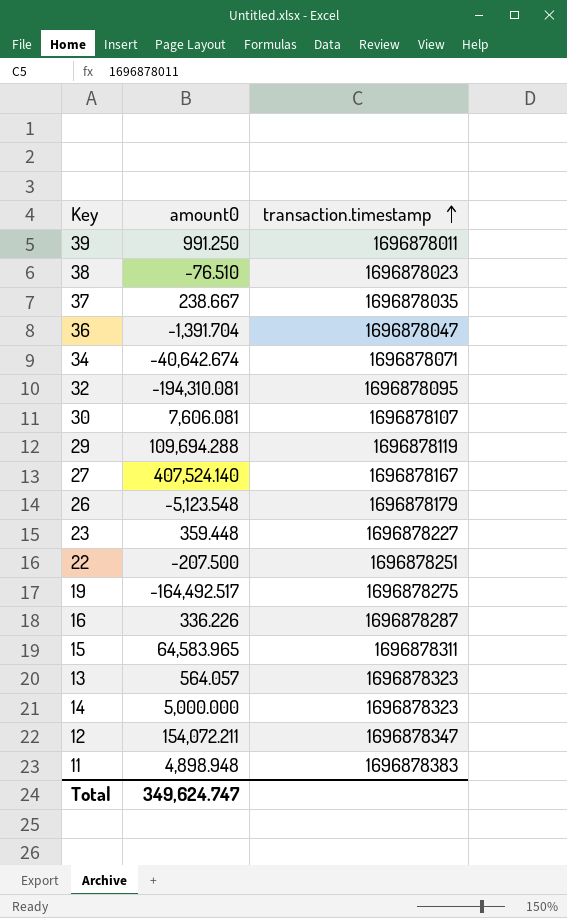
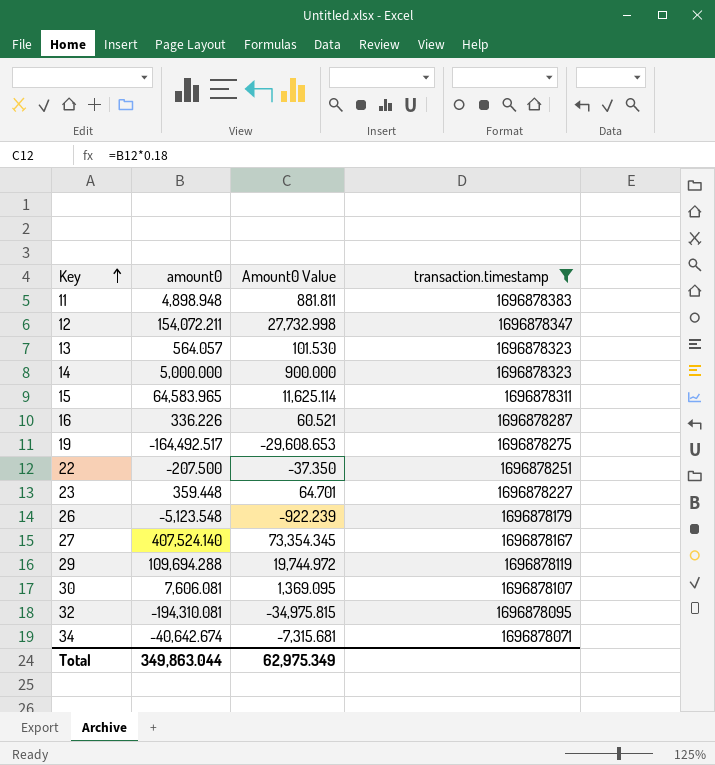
filter: none -> transaction.timestamp >= 1696878071
row order: transaction.timestamp ascending -> Key ascending
column Amount0 Value | formula: none -> [amount0] * 0.18
Total | amount0: 349,624.747 -> 349,863.044

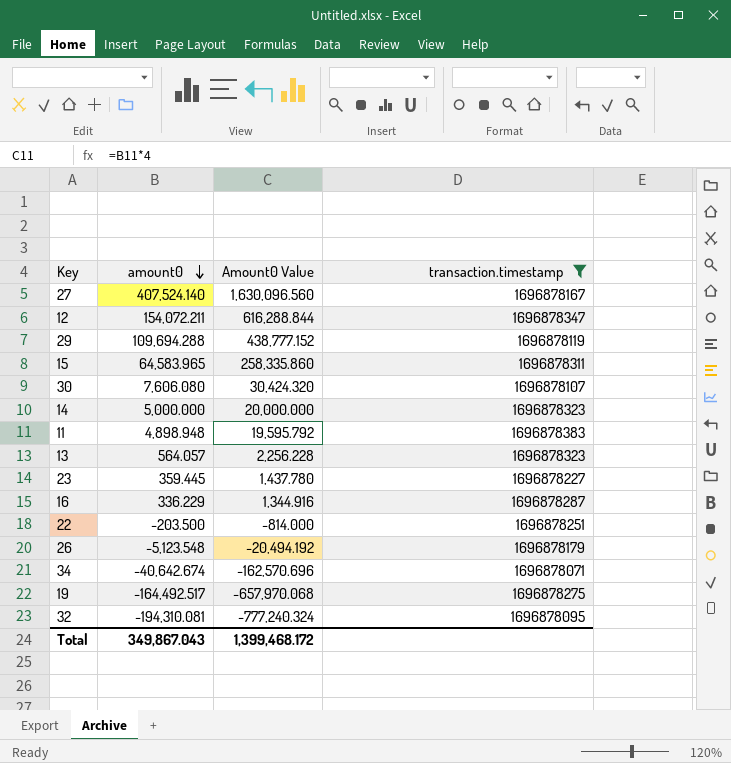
row order: Key ascending -> amount0 descending
column Amount0 Value | formula: [amount0] * 0.18 -> [amount0] * 4
30 | amount0: 7,606.081 -> 7,606.080
23 | amount0: 359.448 -> 359.445
16 | amount0: 336.226 -> 336.229
22 | amount0: -207.500 -> -203.500
Total | amount0: 349,863.044 -> 349,867.043
Total | Amount0 Value: 62,975.349 -> 1,399,468.172

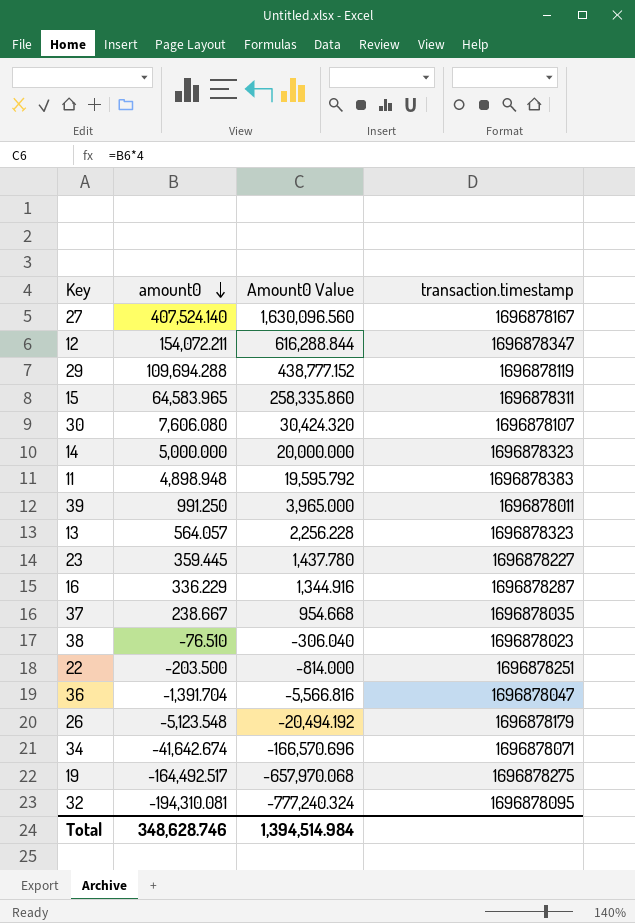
filter: transaction.timestamp >= 1696878071 -> none
34 | amount0: -40,642.674 -> -41,642.674
34 | Amount0 Value: -162,570.696 -> -166,570.696
Total | amount0: 349,867.043 -> 348,628.746
Total | Amount0 Value: 1,399,468.172 -> 1,394,514.984

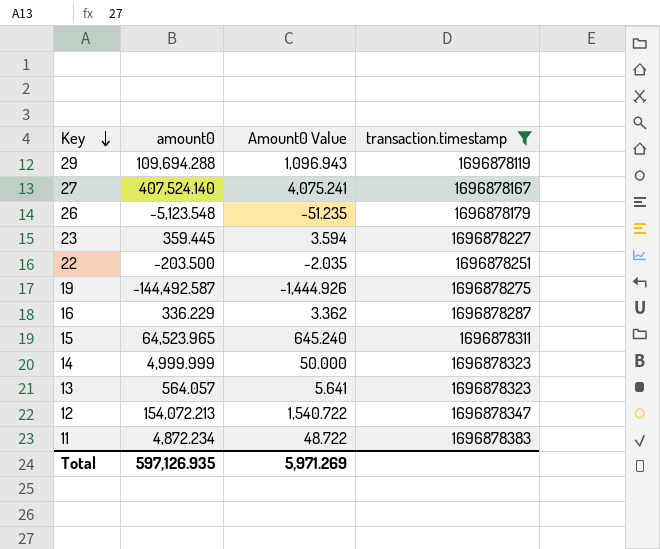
filter: none -> transaction.timestamp >= 1696878119
row order: amount0 descending -> Key descending
column Amount0 Value | formula: [amount0] * 4 -> [amount0] * 0.01
19 | amount0: -164,492.517 -> -144,492.587
15 | amount0: 64,583.965 -> 64,523.965
14 | amount0: 5,000.000 -> 4,999.999
12 | amount0: 154,072.211 -> 154,072.213
11 | amount0: 4,898.948 -> 4,872.234
Total | amount0: 348,628.746 -> 597,126.935
Total | Amount0 Value: 1,394,514.984 -> 5,971.269

